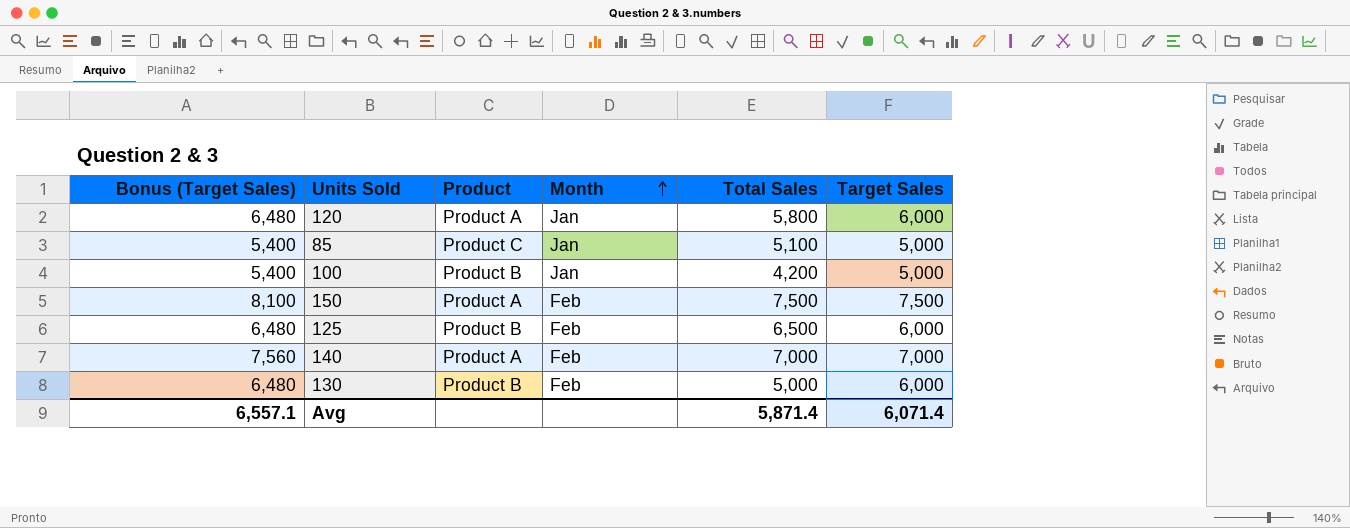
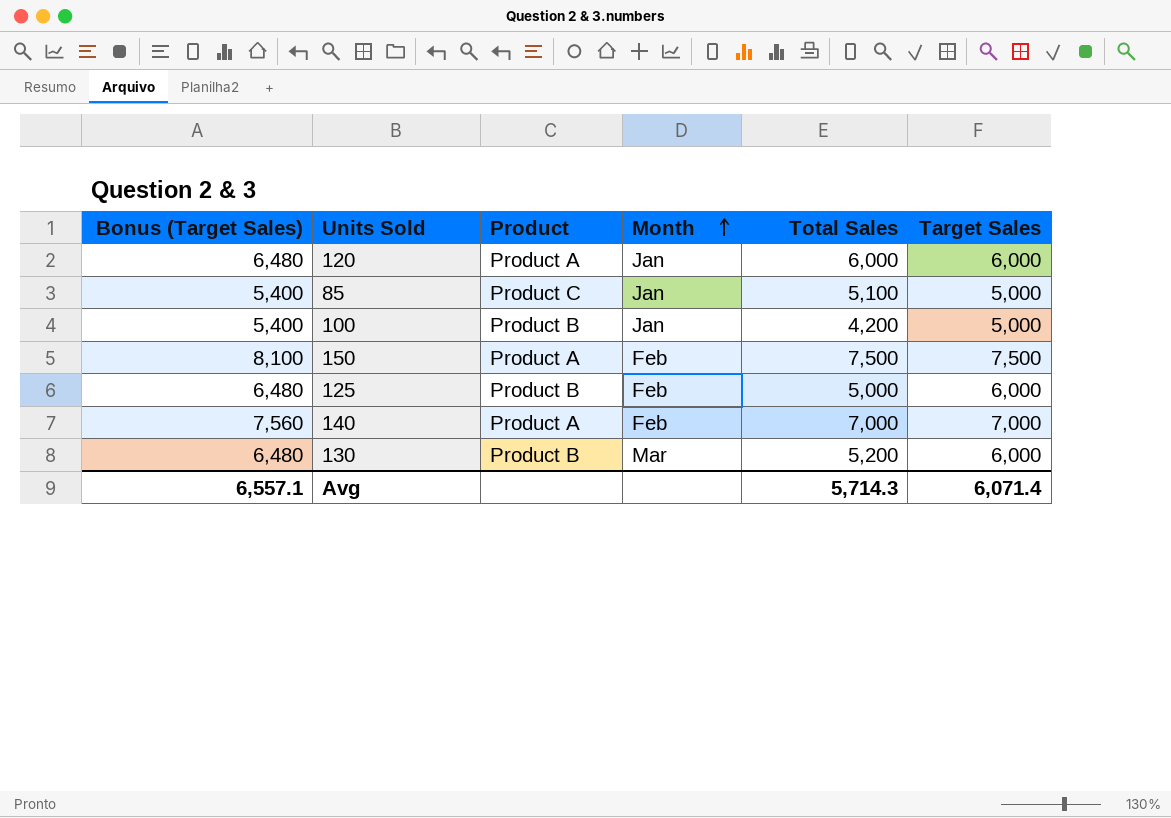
120 | Total Sales: 5,800 -> 6,000
125 | Total Sales: 6,500 -> 5,000
130 | Month: Feb -> Mar
130 | Total Sales: 5,000 -> 5,200
Avg | Total Sales: 5,871.4 -> 5,714.3

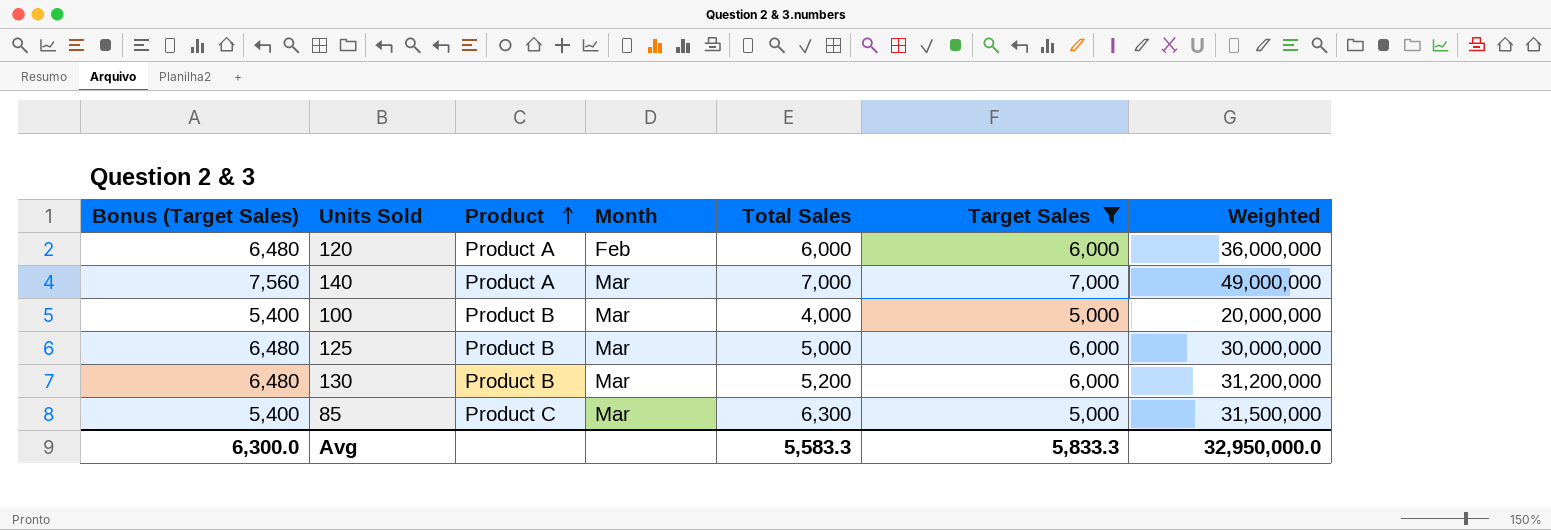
filter: none -> Target Sales != 7,500
row order: Month ascending -> Product ascending
column Weighted | formula: none -> [Total Sales] * [Target Sales]
120 | Month: Jan -> Feb
140 | Month: Feb -> Mar
100 | Month: Jan -> Mar
100 | Total Sales: 4,200 -> 4,000
125 | Month: Feb -> Mar
85 | Month: Jan -> Mar
85 | Total Sales: 5,100 -> 6,300
Avg | Bonus (Target Sales): 6,557.1 -> 6,300.0
Avg | Total Sales: 5,714.3 -> 5,583.3
Avg | Target Sales: 6,071.4 -> 5,833.3

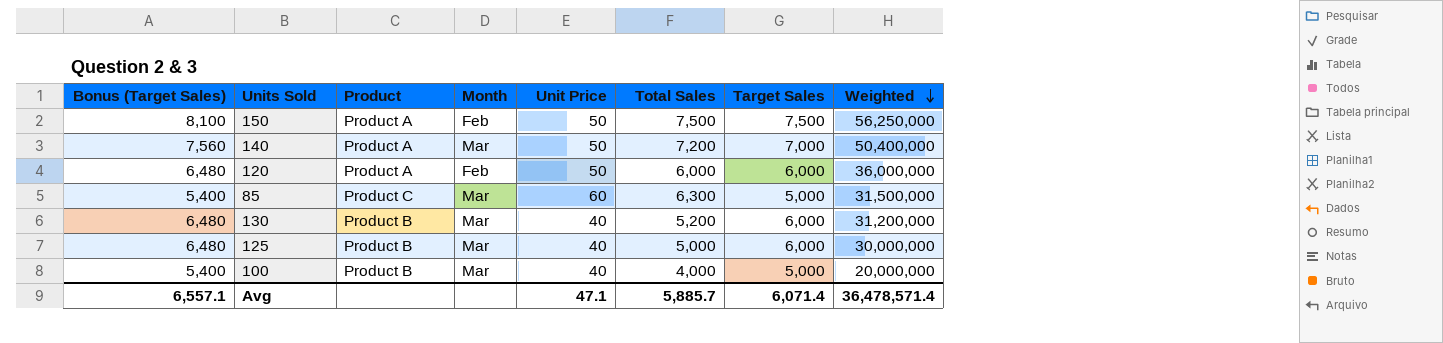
filter: Target Sales != 7,500 -> none
row order: Product ascending -> Weighted descending
column Unit Price | position: none -> 5
140 | Total Sales: 7,000 -> 7,200
140 | Weighted: 49,000,000 -> 50,400,000
Avg | Bonus (Target Sales): 6,300.0 -> 6,557.1
Avg | Total Sales: 5,583.3 -> 5,885.7
Avg | Target Sales: 5,833.3 -> 6,071.4
Avg | Weighted: 32,950,000.0 -> 36,478,571.4

